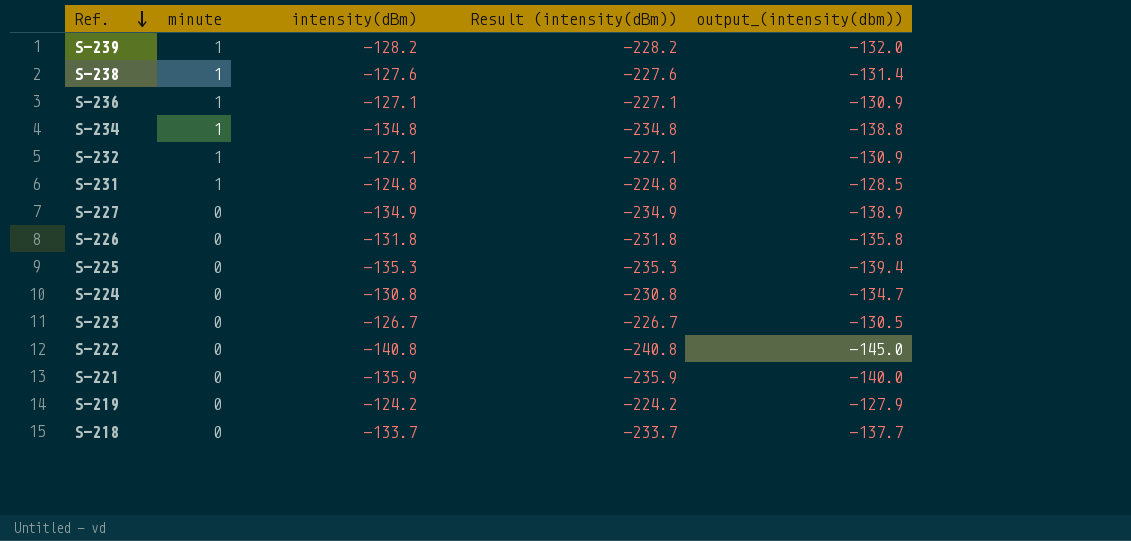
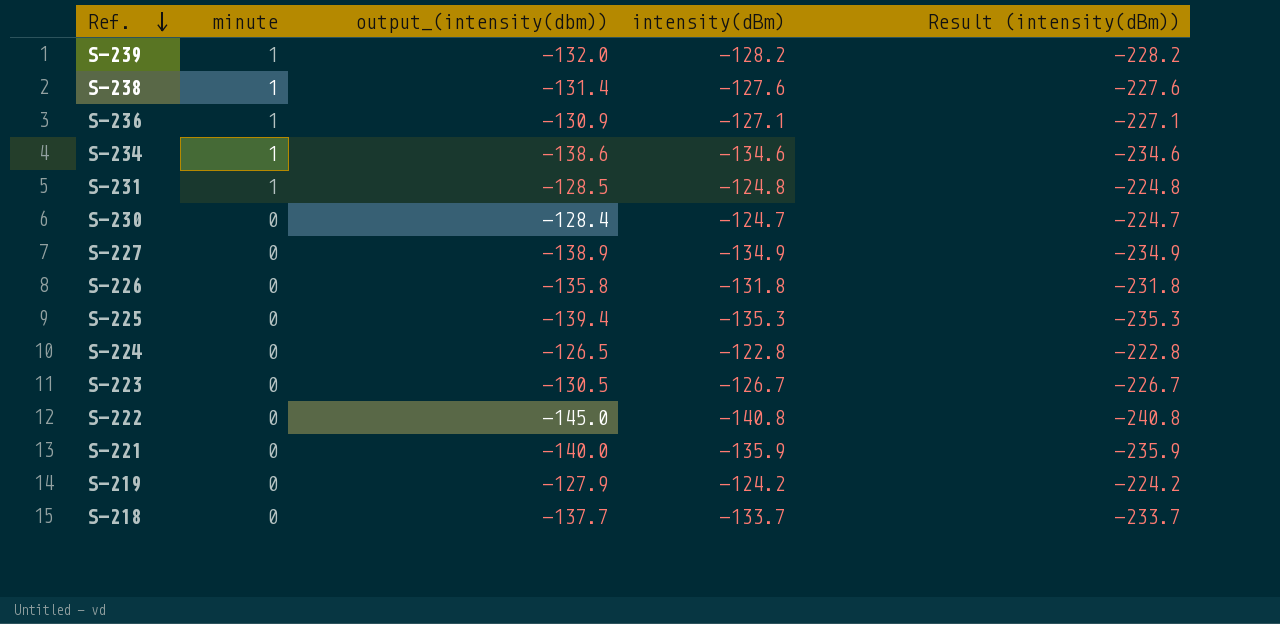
column output_(intensity(dbm)) | position: 5 -> 3
row S-232: 1 | -127.1 | -227.1 | -130.9 -> none
S-234 | output_(intensity(dbm)): -138.8 -> -138.6
S-234 | intensity(dBm): -134.8 -> -134.6
S-234 | Result (intensity(dBm)): -234.8 -> -234.6
row S-230: none -> 0 | -128.4 | -124.7 | -224.7
S-224 | output_(intensity(dbm)): -134.7 -> -126.5
S-224 | intensity(dBm): -130.8 -> -122.8
S-224 | Result (intensity(dBm)): -230.8 -> -222.8

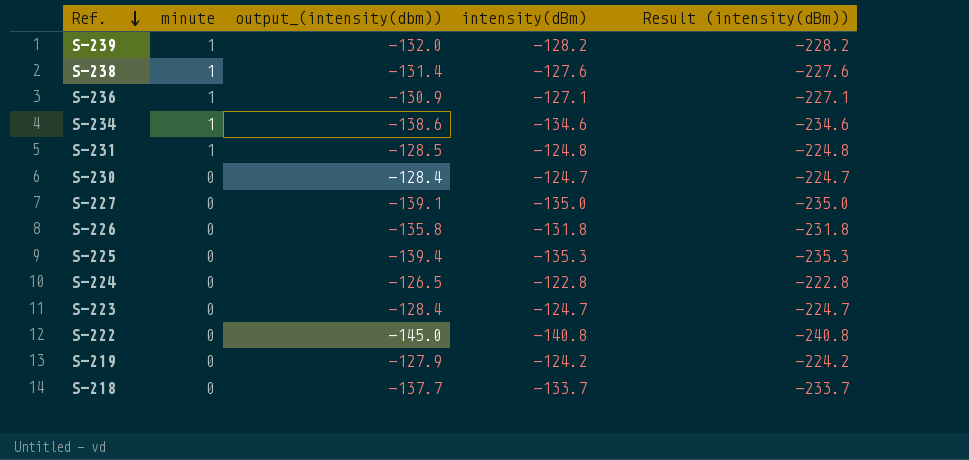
row S-221: 0 | -140.0 | -135.9 | -235.9 -> none
S-227 | output_(intensity(dbm)): -138.9 -> -139.1
S-227 | intensity(dBm): -134.9 -> -135.0
S-227 | Result (intensity(dBm)): -234.9 -> -235.0
S-223 | output_(intensity(dbm)): -130.5 -> -128.4
S-223 | intensity(dBm): -126.7 -> -124.7
S-223 | Result (intensity(dBm)): -226.7 -> -224.7

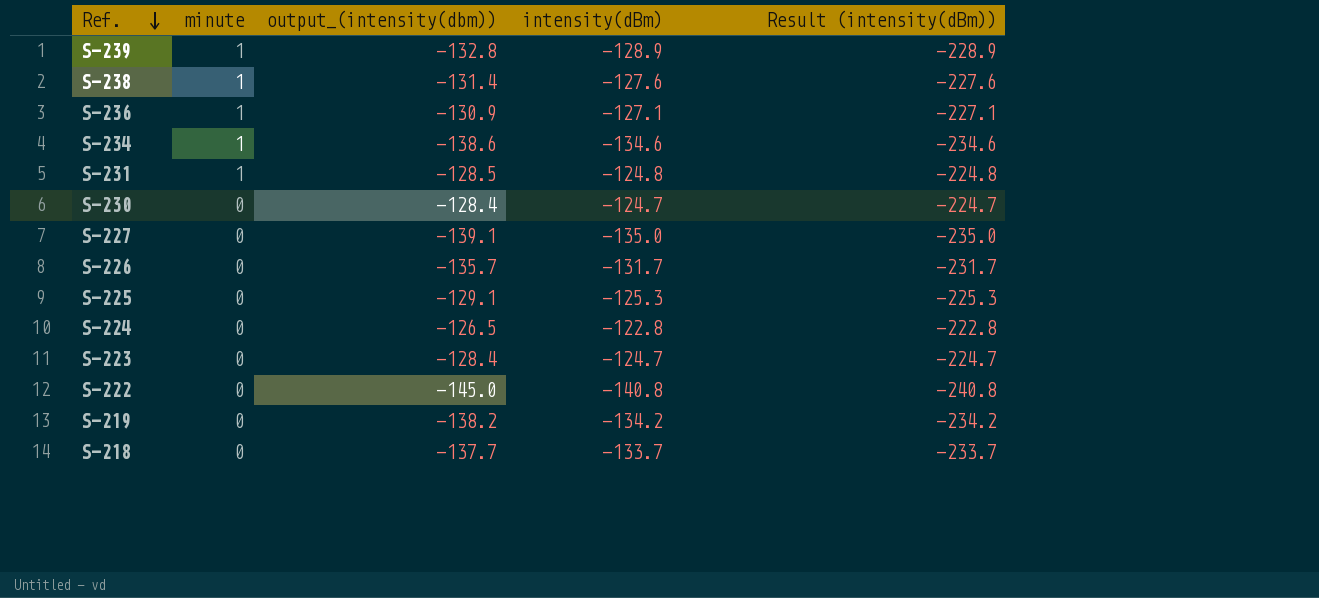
S-239 | output_(intensity(dbm)): -132.0 -> -132.8
S-239 | intensity(dBm): -128.2 -> -128.9
S-239 | Result (intensity(dBm)): -228.2 -> -228.9
S-226 | output_(intensity(dbm)): -135.8 -> -135.7
S-226 | intensity(dBm): -131.8 -> -131.7
S-226 | Result (intensity(dBm)): -231.8 -> -231.7
S-225 | output_(intensity(dbm)): -139.4 -> -129.1
S-225 | intensity(dBm): -135.3 -> -125.3
S-225 | Result (intensity(dBm)): -235.3 -> -225.3
S-219 | output_(intensity(dbm)): -127.9 -> -138.2
S-219 | intensity(dBm): -124.2 -> -134.2
S-219 | Result (intensity(dBm)): -224.2 -> -234.2

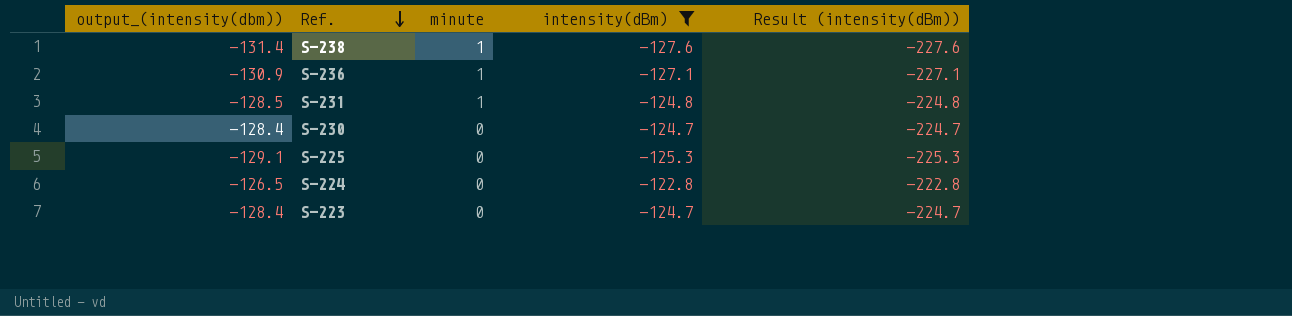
filter: none -> intensity(dBm) >= -127.6
column output_(intensity(dbm)) | position: 3 -> 1

